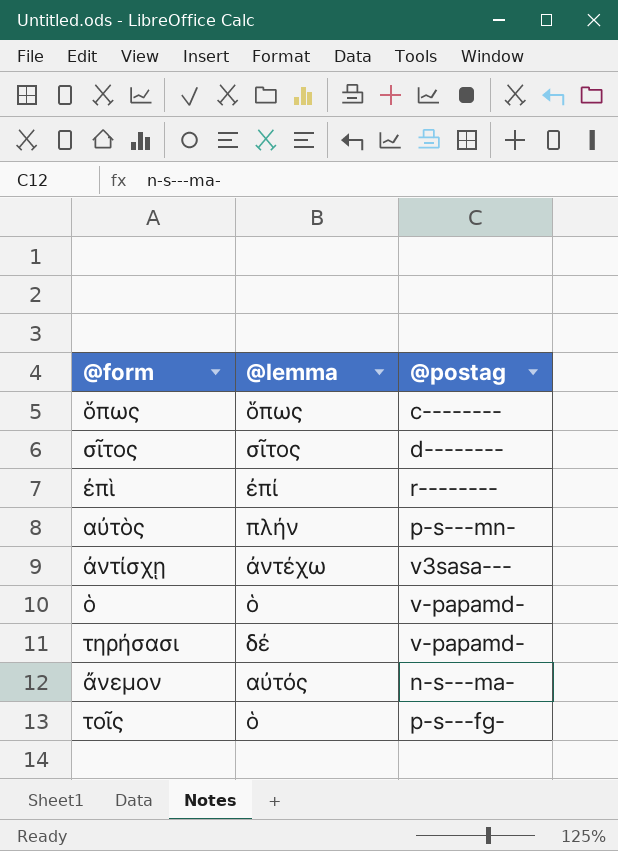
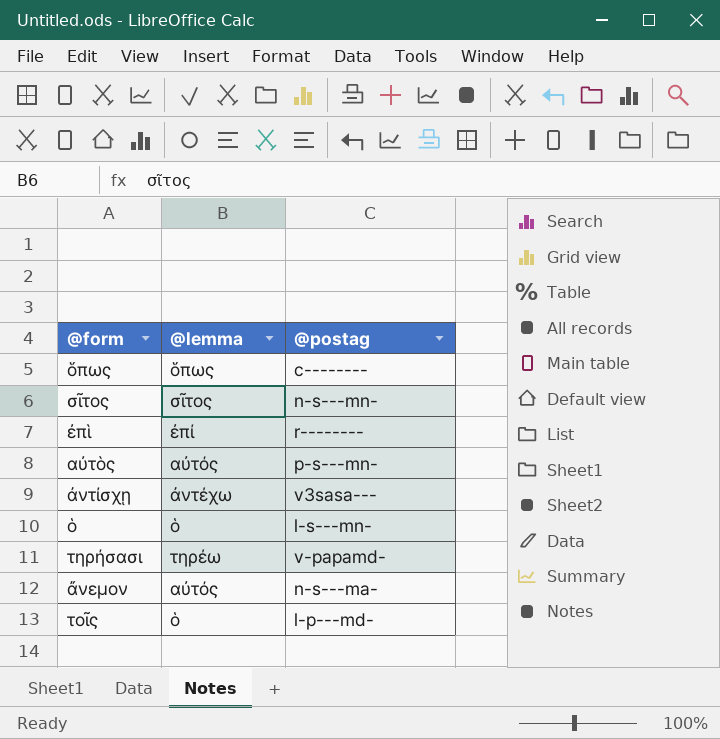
σῖτος | @postag: d-------- -> n-s---mn-
αὐτὸς | @lemma: πλήν -> αὐτός
ὁ | @postag: v-papamd- -> l-s---mn-
τηρήσασι | @lemma: δέ -> τηρέω
τοῖς | @postag: p-s---fg- -> l-p---md-

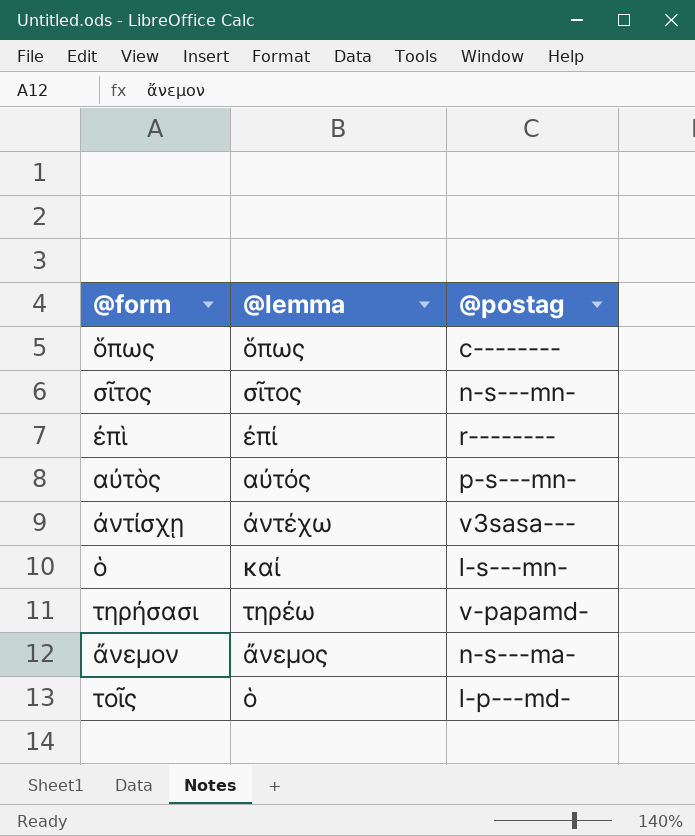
ὁ | @lemma: ὁ -> καί
ἄνεμον | @lemma: αὐτός -> ἄνεμος

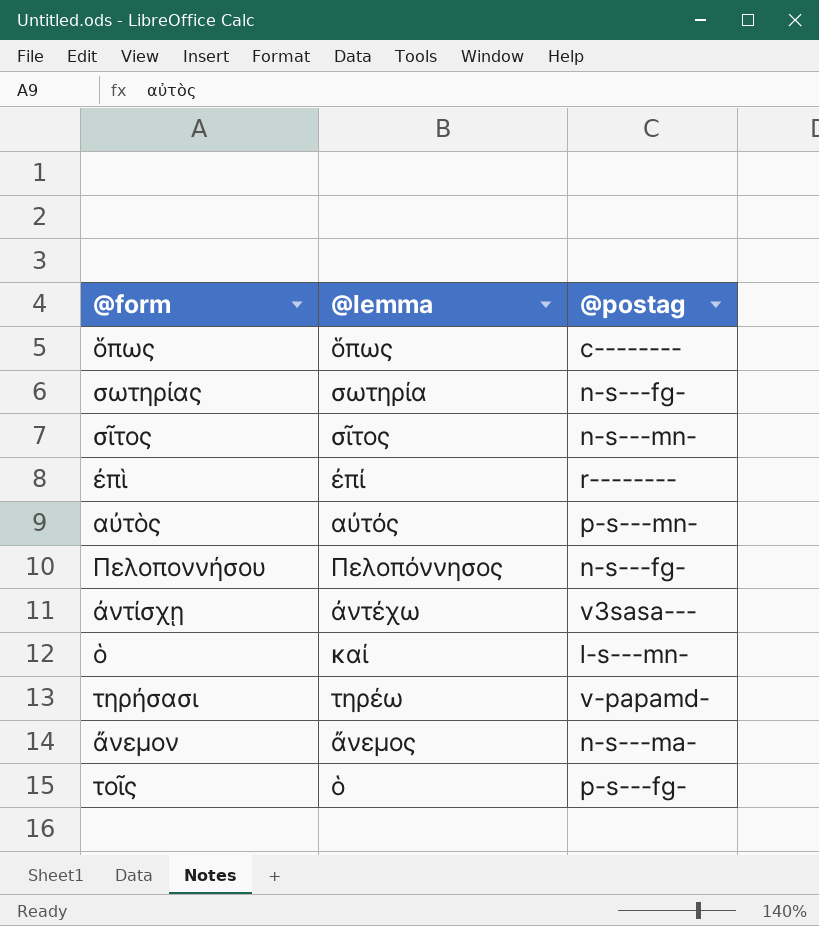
row σωτηρίας: none -> σωτηρία | n-s---fg-
row Πελοποννήσου: none -> Πελοπόννησος | n-s---fg-
τοῖς | @postag: l-p---md- -> p-s---fg-

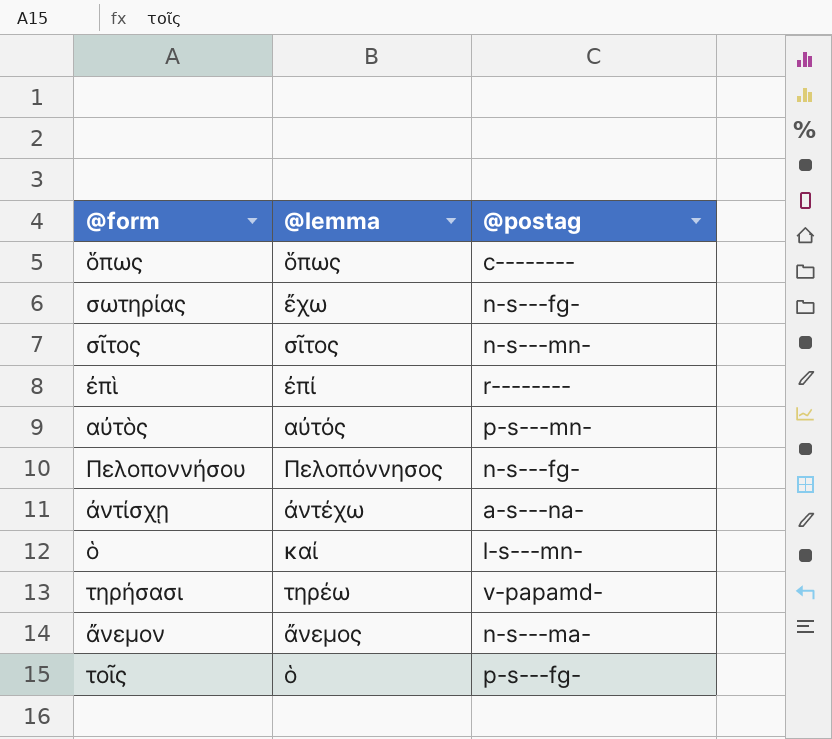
σωτηρίας | @lemma: σωτηρία -> ἔχω
ἀντίσχῃ | @postag: v3sasa--- -> a-s---na-

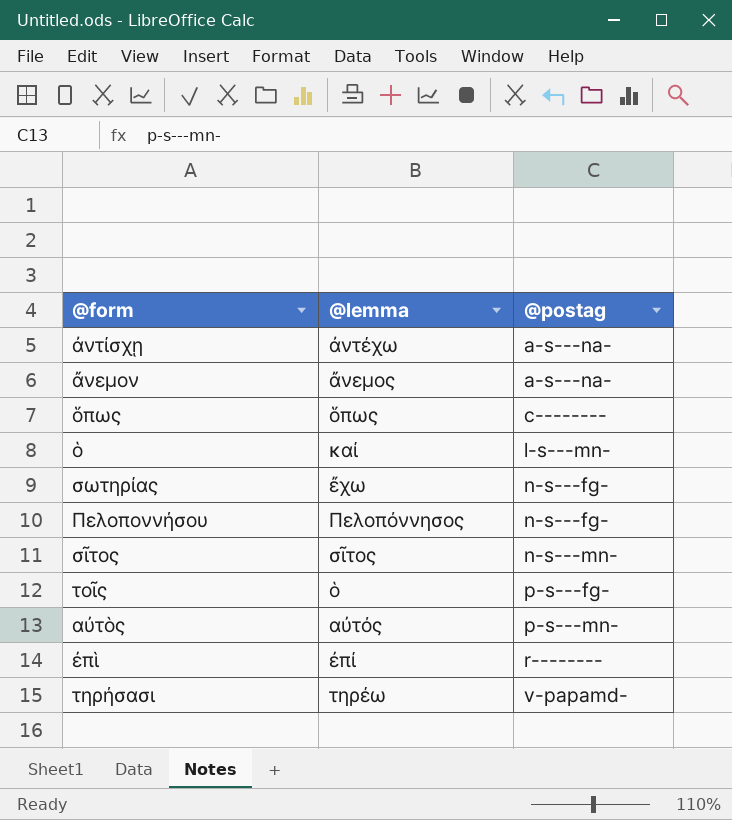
row order: none -> @postag ascending
ἄνεμον | @postag: n-s---ma- -> a-s---na-

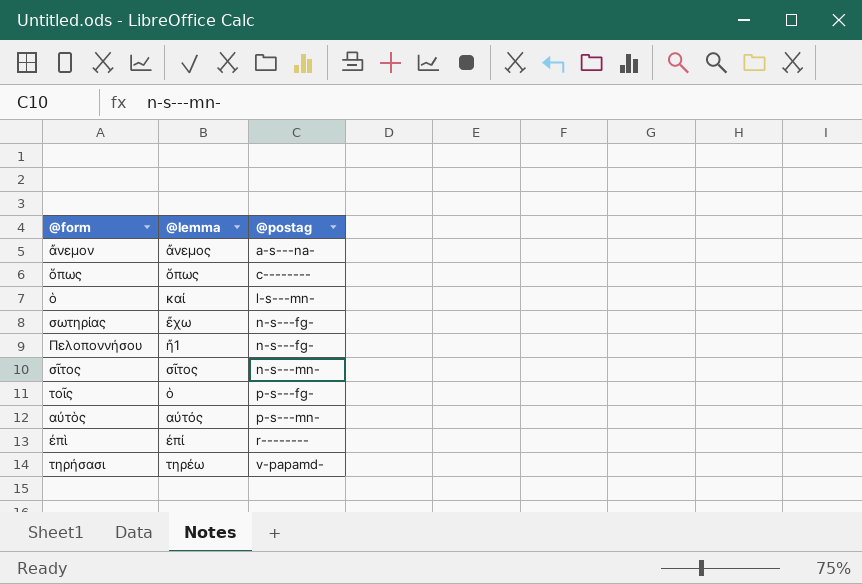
row ἀντίσχῃ: ἀντέχω | a-s---na- -> none
Πελοποννήσου | @lemma: Πελοπόννησος -> ἤ1

